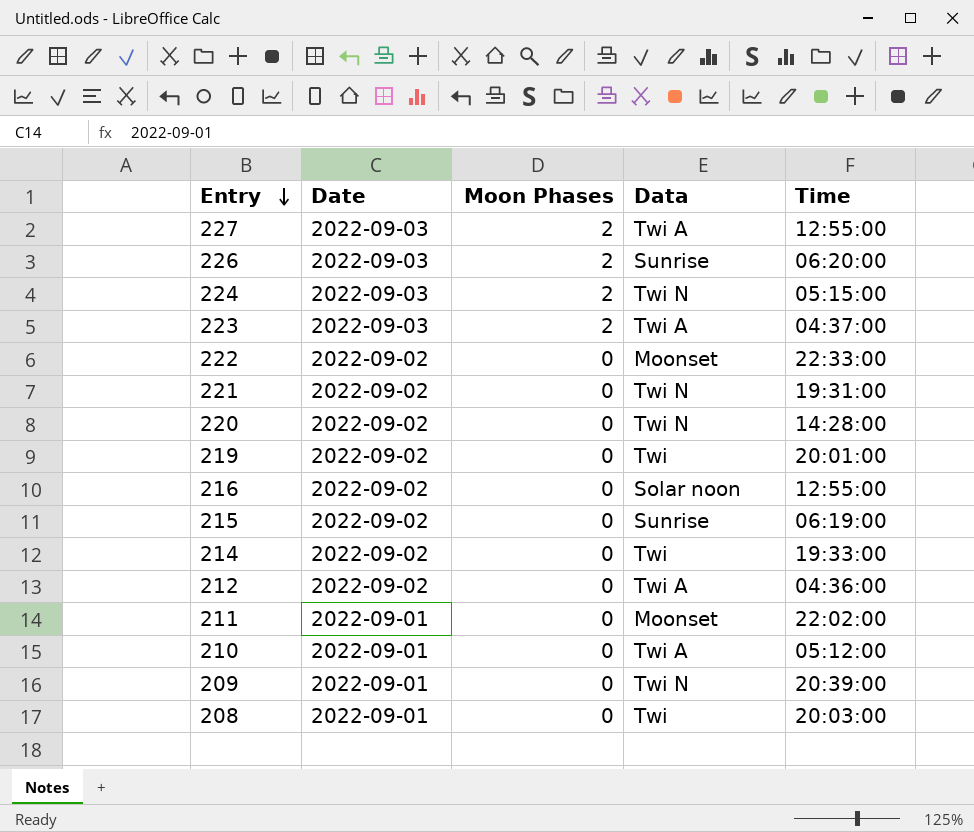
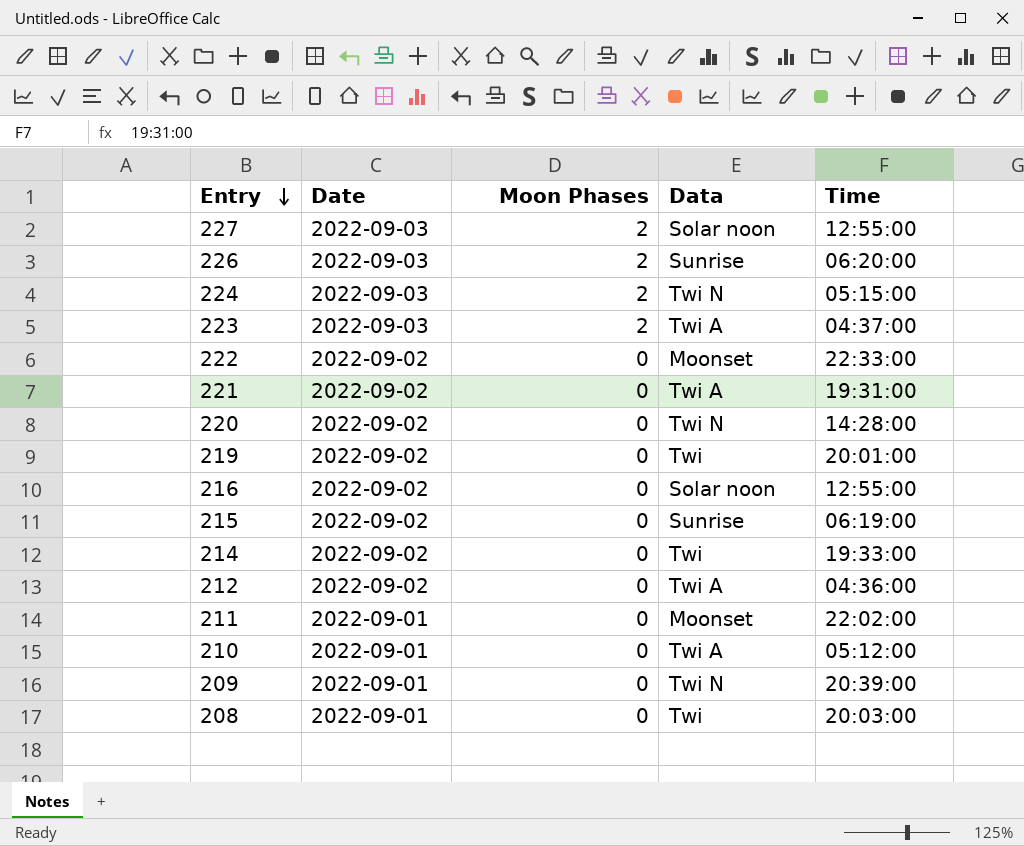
227 | Data: Twi A -> Solar noon
221 | Data: Twi N -> Twi A

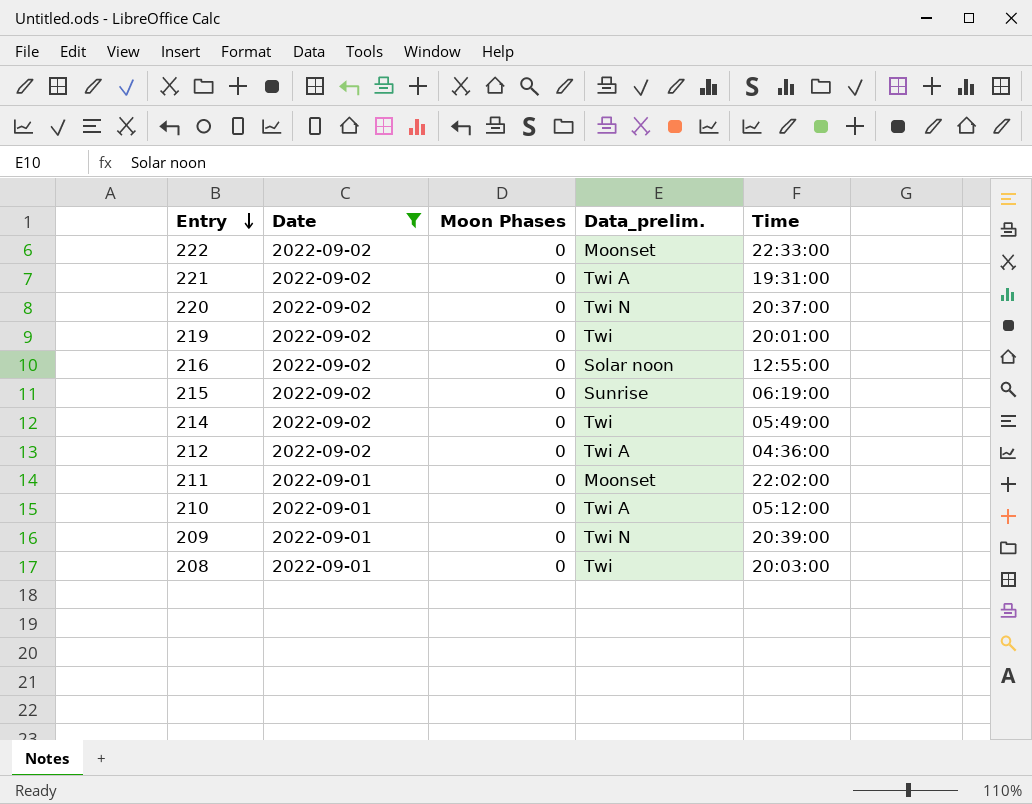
filter: none -> Date != 2022-09-03
column name: Data -> Data_prelim.
220 | Time: 14:28:00 -> 20:37:00
214 | Time: 19:33:00 -> 05:49:00

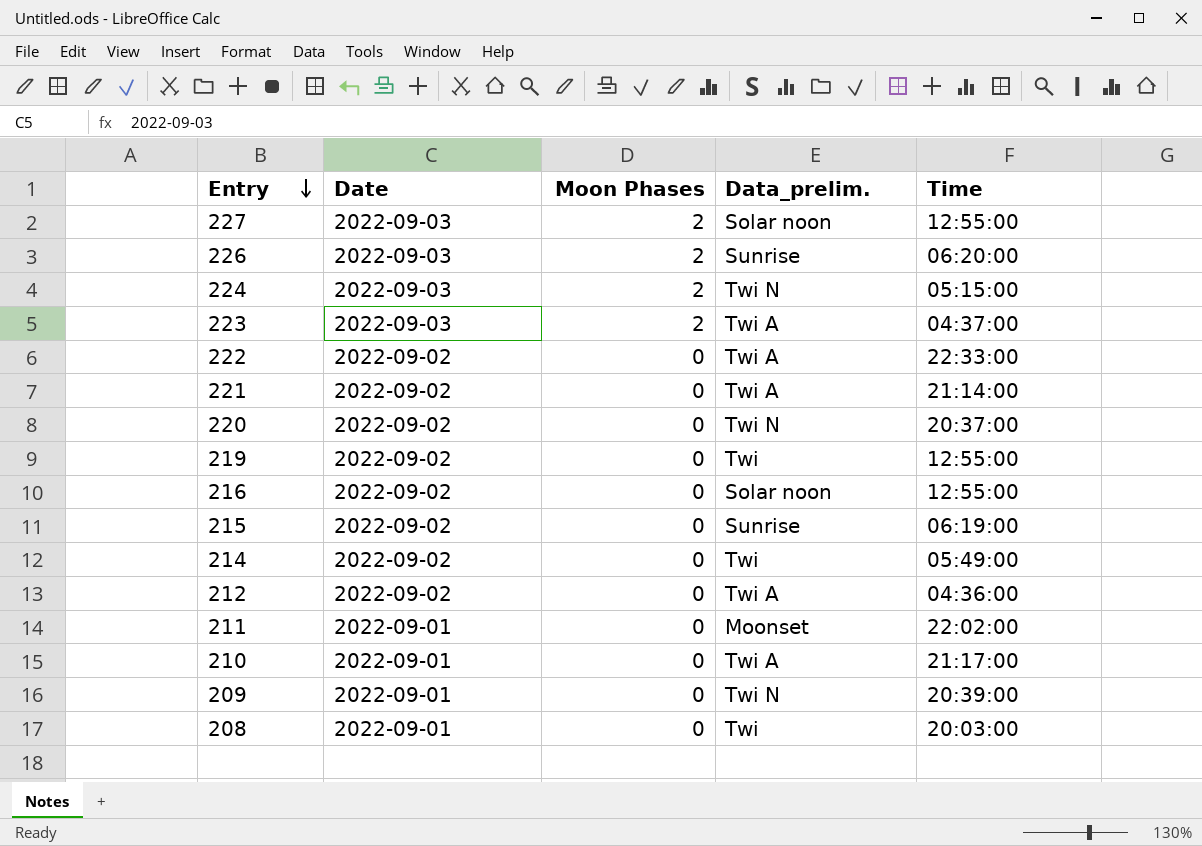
filter: Date != 2022-09-03 -> none
222 | Data_prelim.: Moonset -> Twi A
221 | Time: 19:31:00 -> 21:14:00
219 | Time: 20:01:00 -> 12:55:00
210 | Time: 05:12:00 -> 21:17:00

